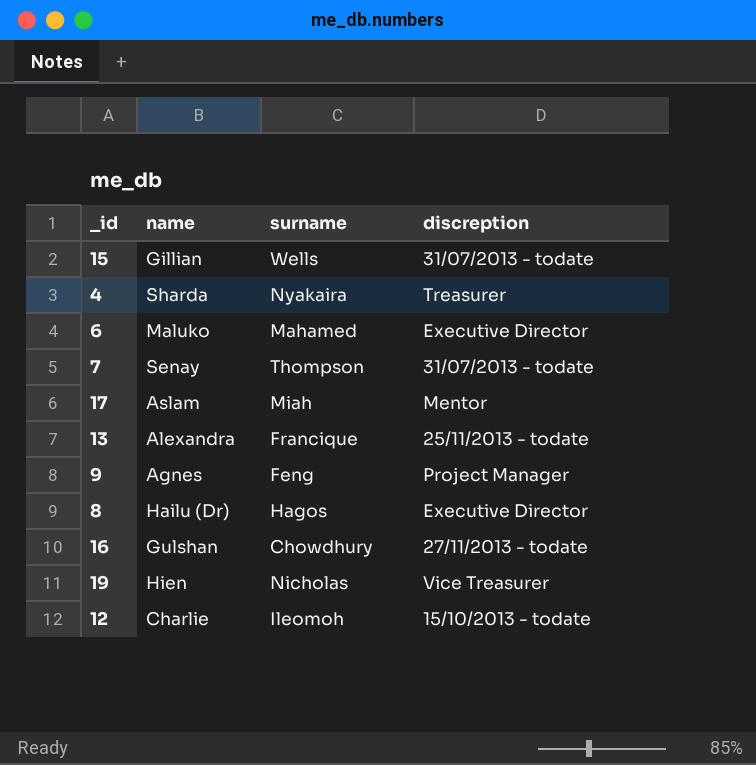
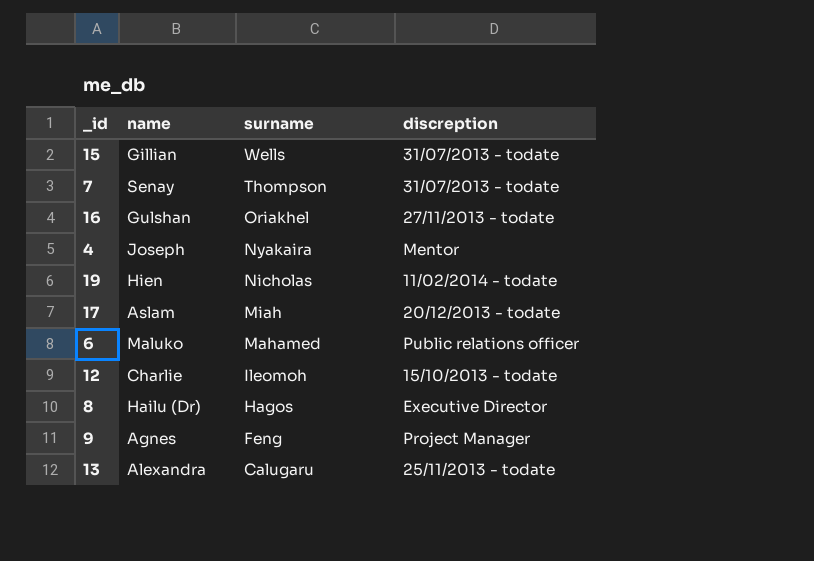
row order: none -> surname descending
16 | surname: Chowdhury -> Oriakhel
4 | name: Sharda -> Joseph
4 | discreption: Treasurer -> Mentor
19 | discreption: Vice Treasurer -> 11/02/2014 - todate
17 | discreption: Mentor -> 20/12/2013 - todate
6 | discreption: Executive Director -> Public relations officer
13 | surname: Francique -> Calugaru

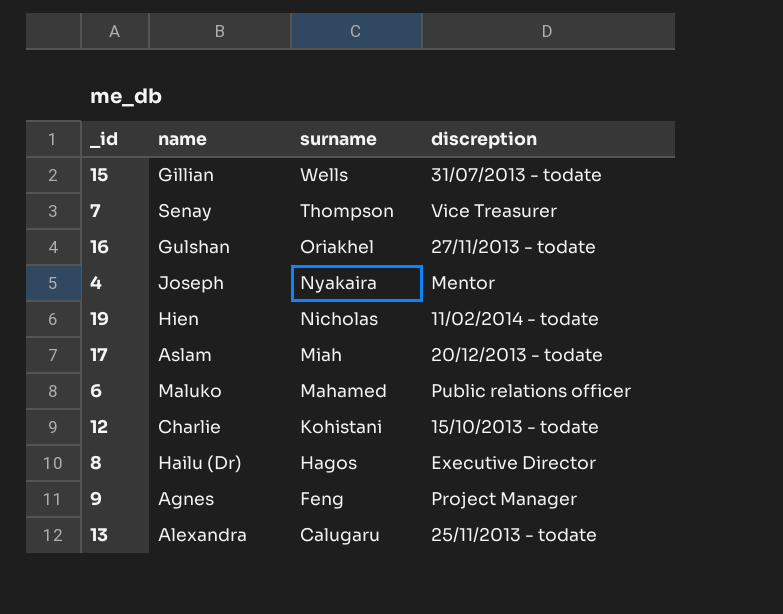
7 | discreption: 31/07/2013 - todate -> Vice Treasurer
12 | surname: Ileomoh -> Kohistani

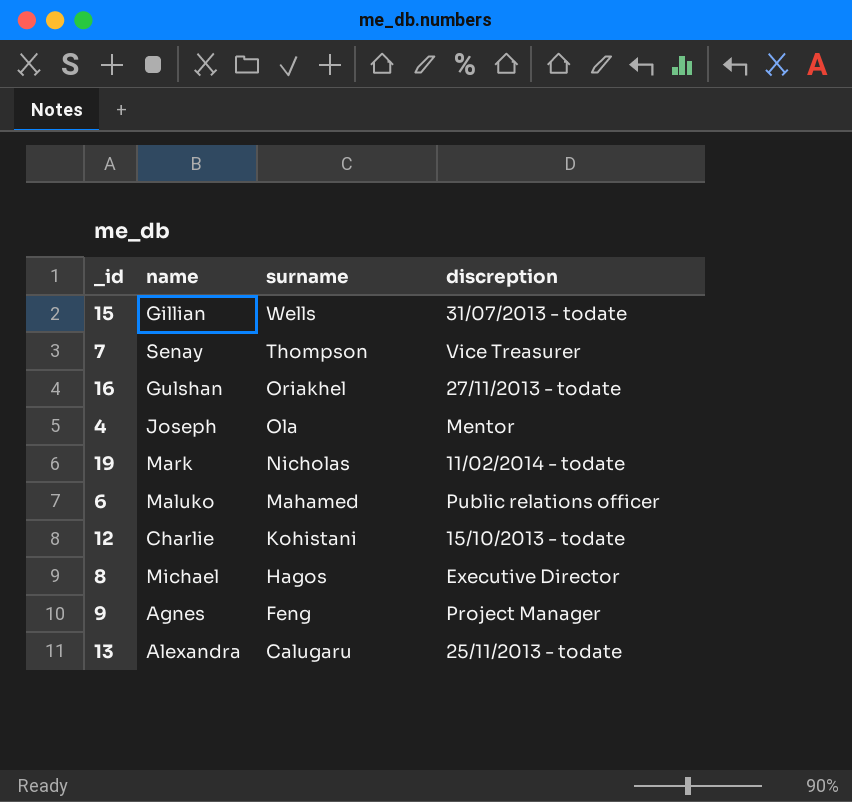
row 17: Aslam | Miah | 20/12/2013 - todate -> none
4 | surname: Nyakaira -> Ola
19 | name: Hien -> Mark
8 | name: Hailu (Dr) -> Michael

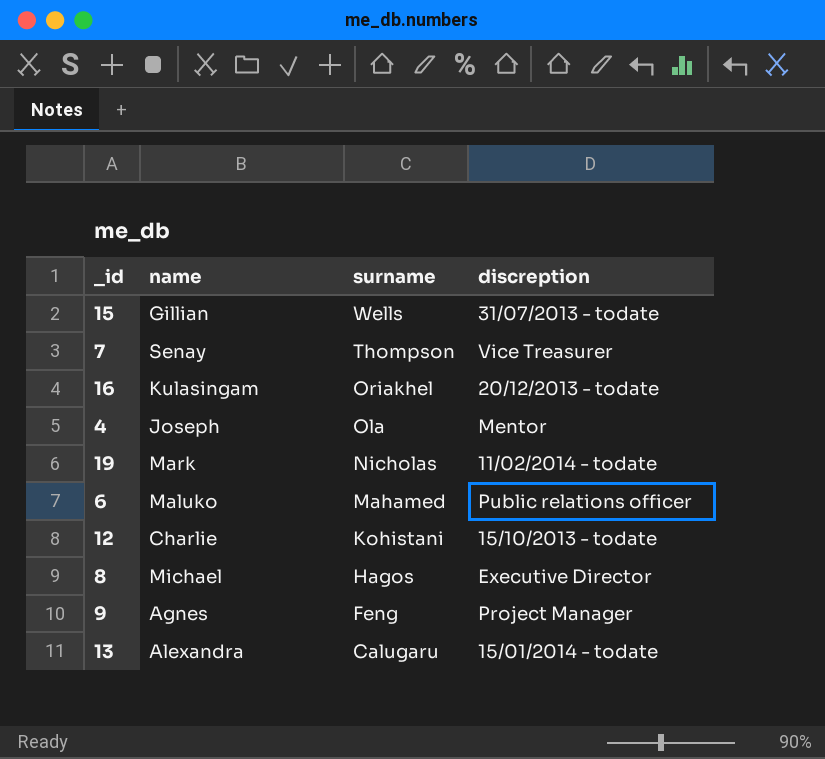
16 | name: Gulshan -> Kulasingam
16 | discreption: 27/11/2013 - todate -> 20/12/2013 - todate
13 | discreption: 25/11/2013 - todate -> 15/01/2014 - todate

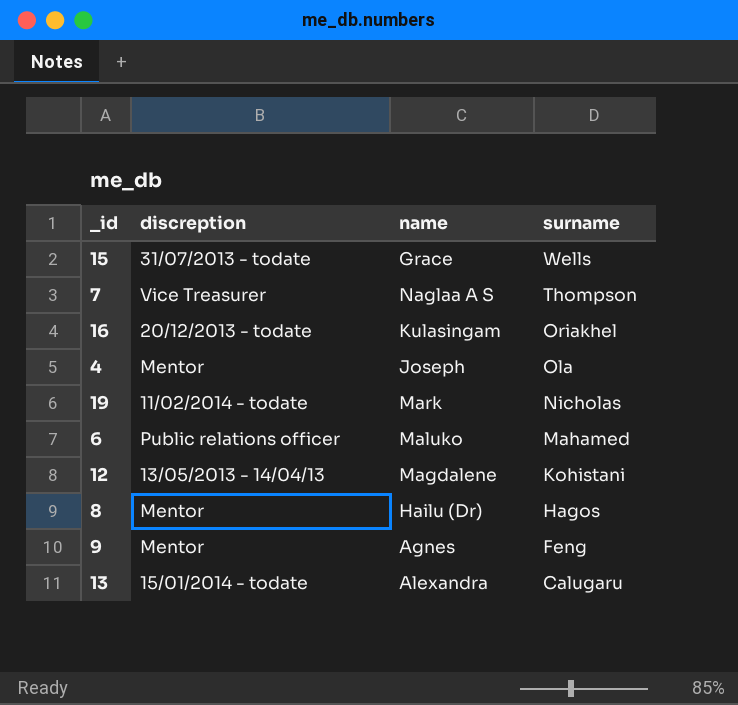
column discreption | position: 4 -> 2
15 | name: Gillian -> Grace
7 | name: Senay -> Naglaa A S
12 | discreption: 15/10/2013 - todate -> 13/05/2013 - 14/04/13
12 | name: Charlie -> Magdalene
8 | discreption: Executive Director -> Mentor
8 | name: Michael -> Hailu (Dr)
9 | discreption: Project Manager -> Mentor

